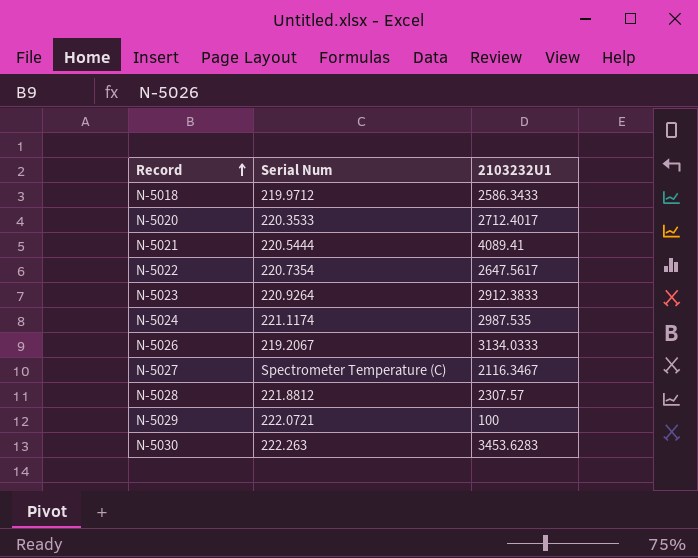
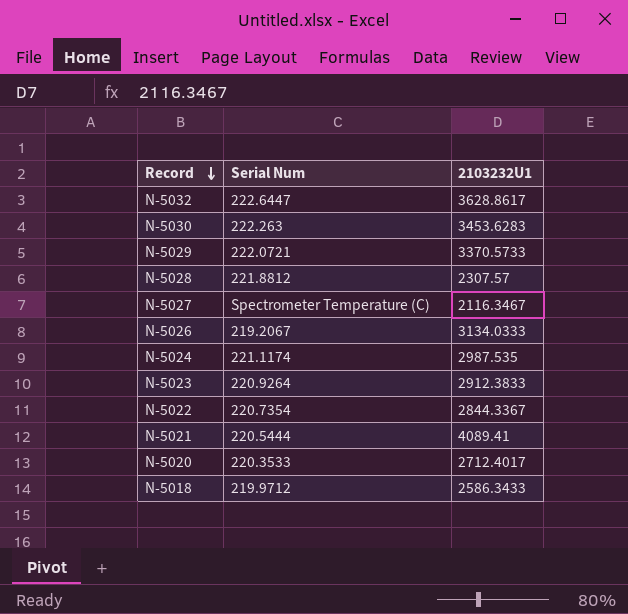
row order: Record ascending -> Record descending
row N-5032: none -> 222.6447 | 3628.8617
N-5029 | 2103232U1: 100 -> 3370.5733
N-5022 | 2103232U1: 2647.5617 -> 2844.3367

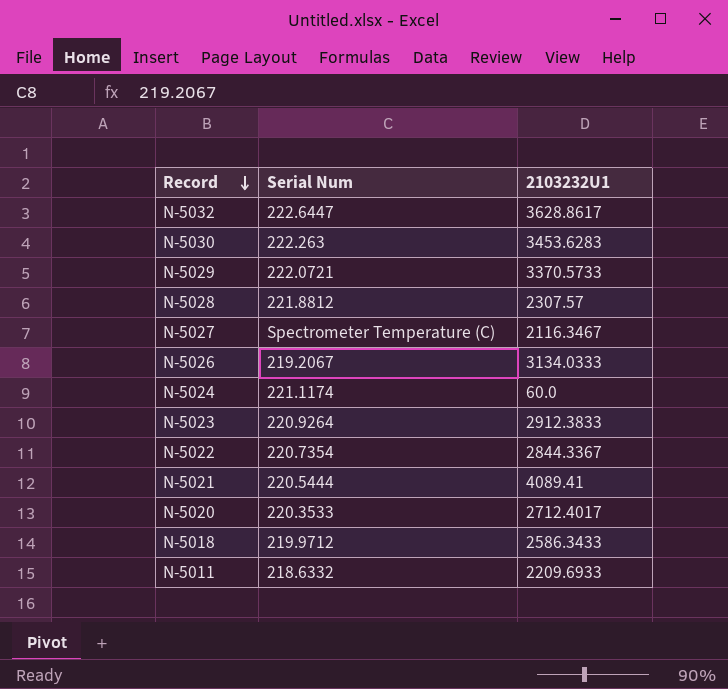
N-5024 | 2103232U1: 2987.535 -> 60.0
row N-5011: none -> 218.6332 | 2209.6933

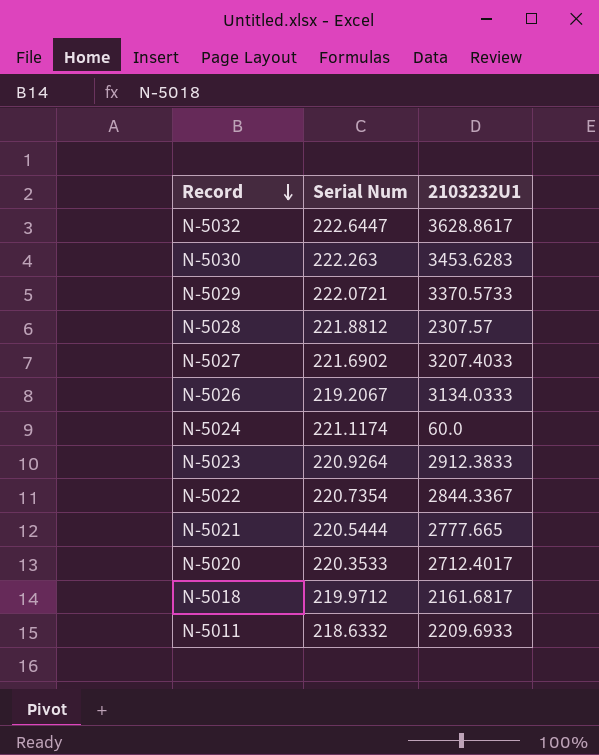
N-5027 | Serial Num: Spectrometer Temperature (C) -> 221.6902
N-5027 | 2103232U1: 2116.3467 -> 3207.4033
N-5021 | 2103232U1: 4089.41 -> 2777.665
N-5018 | 2103232U1: 2586.3433 -> 2161.6817

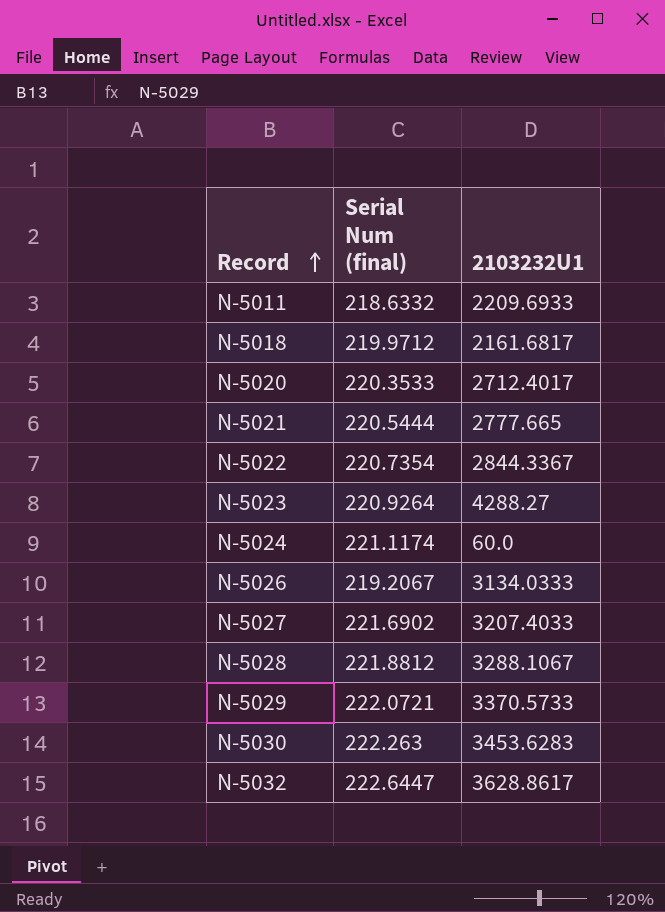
row order: Record descending -> Record ascending
column name: Serial Num -> Serial Num (final)
N-5023 | 2103232U1: 2912.3833 -> 4288.27
N-5028 | 2103232U1: 2307.57 -> 3288.1067

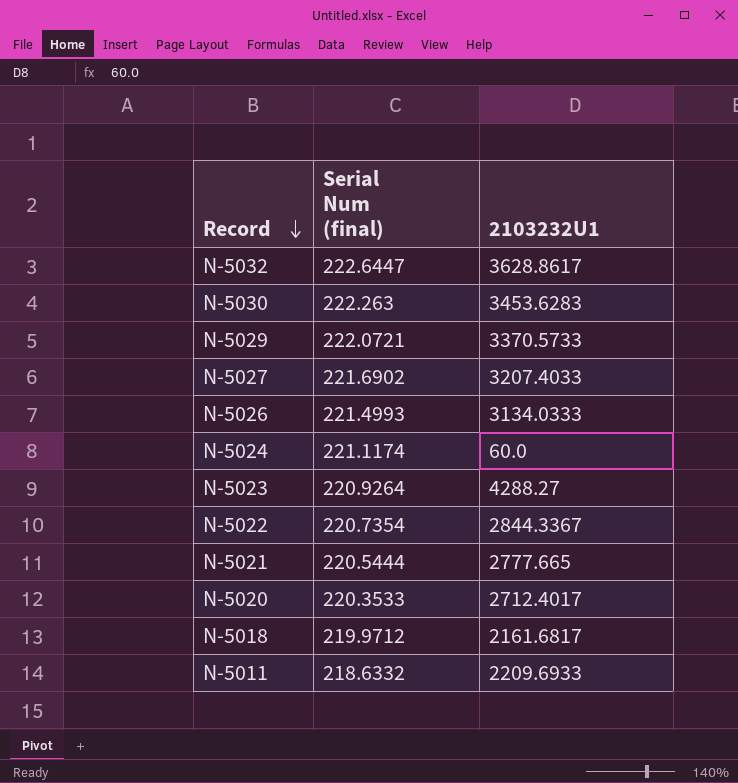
row order: Record ascending -> Record descending
row N-5028: 221.8812 | 3288.1067 -> none
N-5026 | Serial Num (final): 219.2067 -> 221.4993

